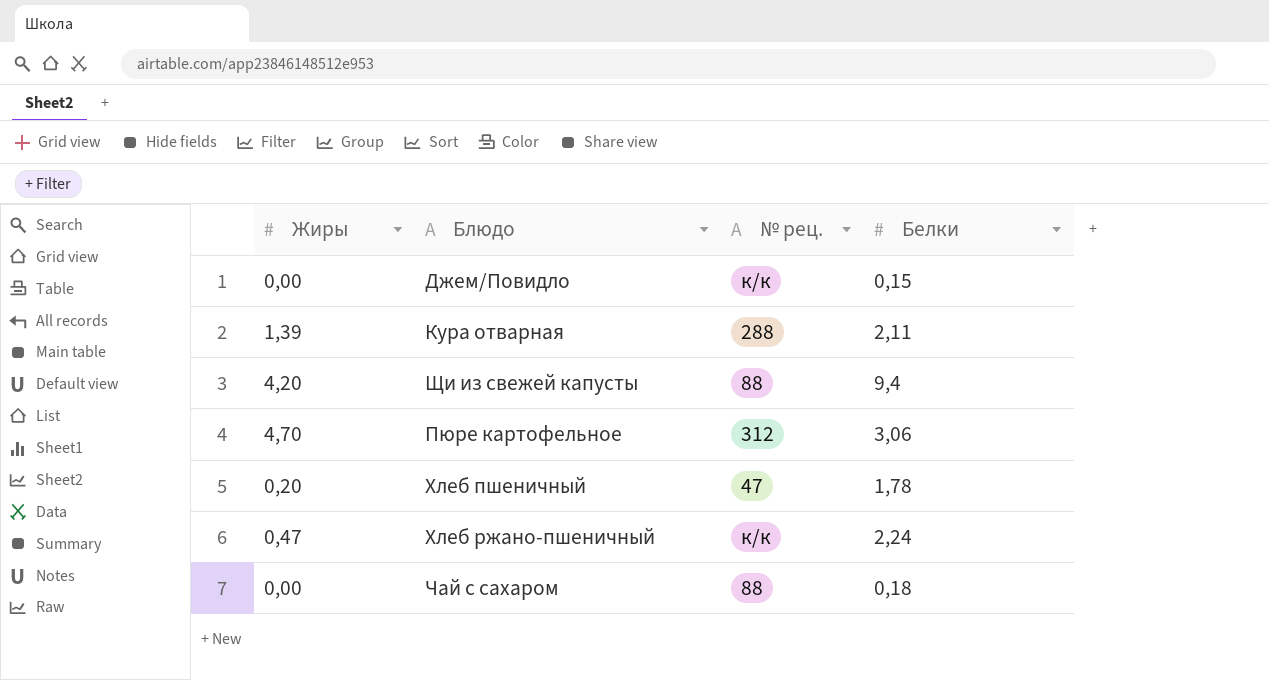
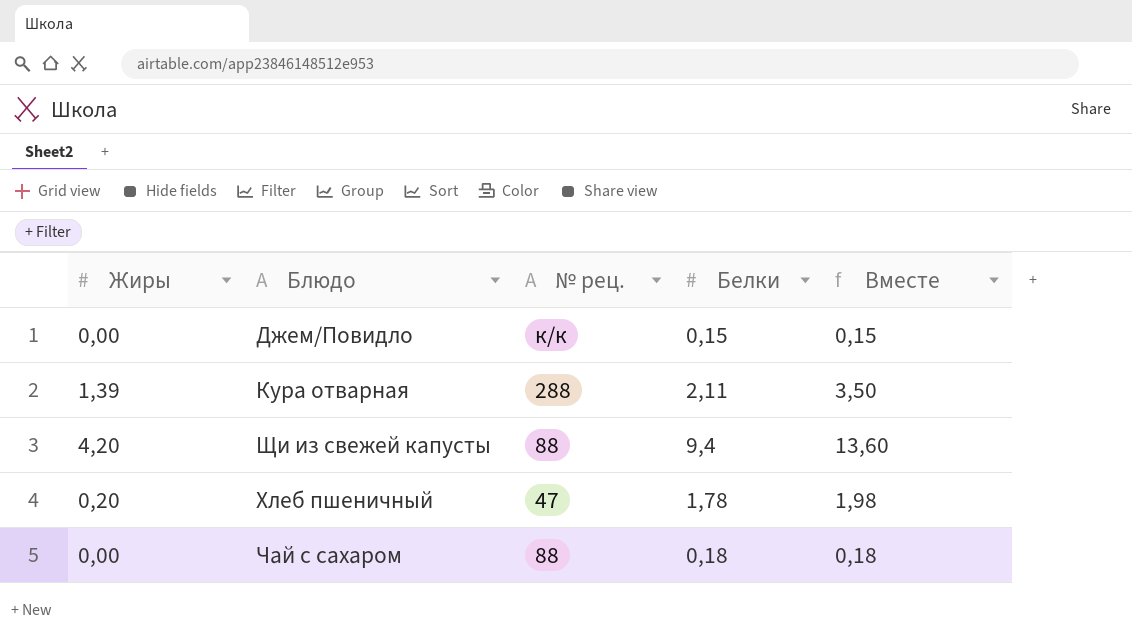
column Вместе | formula: none -> [Жиры] + [Белки]
row Пюре картофельное: 4,70 | 312 | 3,06 -> none
row Хлеб ржано-пшеничный: 0,47 | к/к | 2,24 -> none

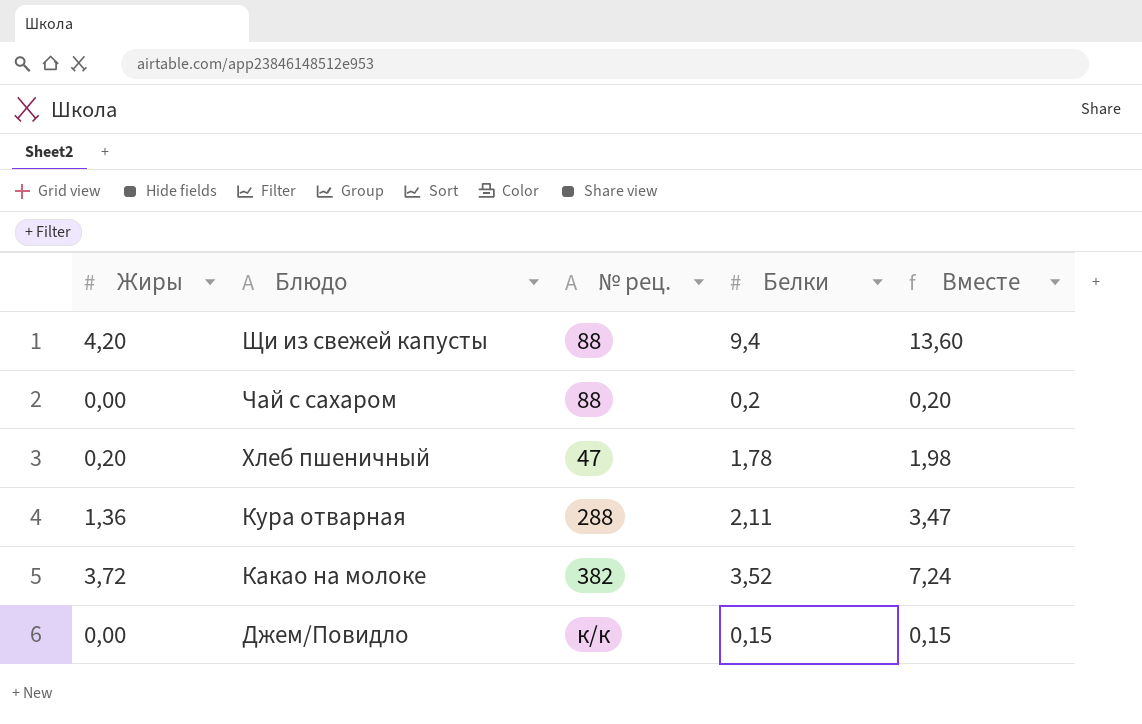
row order: none -> Блюдо descending
Чай с сахаром | Белки: 0,18 -> 0,2
Чай с сахаром | Вместе: 0,18 -> 0,20
Кура отварная | Жиры: 1,39 -> 1,36
Кура отварная | Вместе: 3,50 -> 3,47
row Какао на молоке: none -> 3,72 | 382 | 3,52 | 7,24

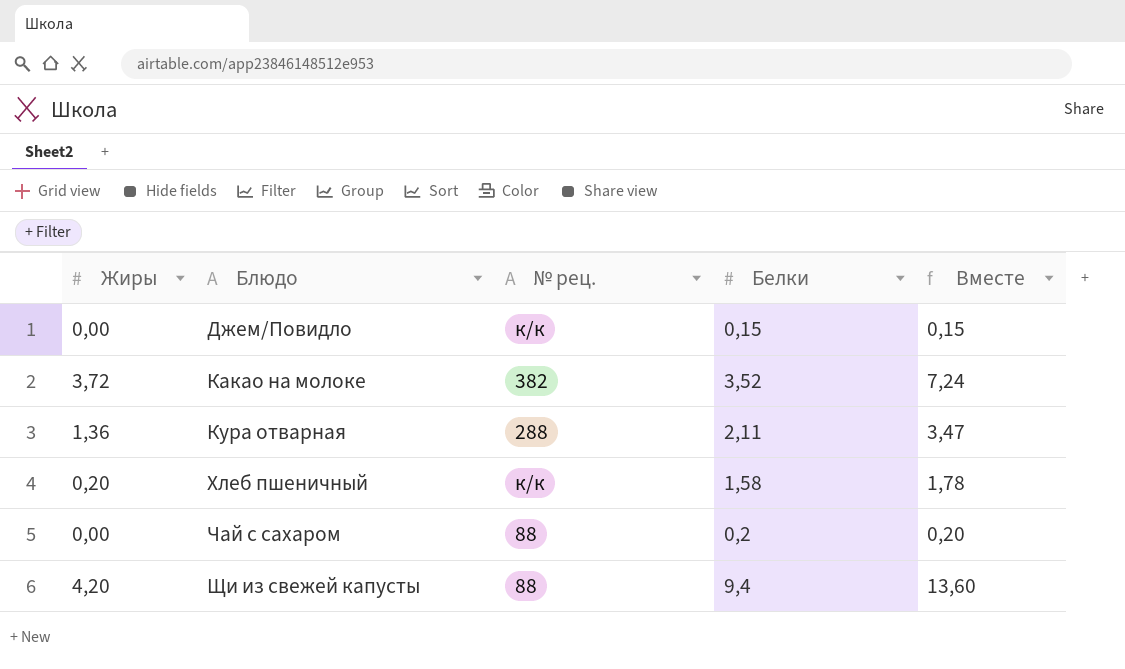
row order: Блюдо descending -> Блюдо ascending
Хлеб пшеничный | № рец.: 47 -> к/к
Хлеб пшеничный | Белки: 1,78 -> 1,58
Хлеб пшеничный | Вместе: 1,98 -> 1,78

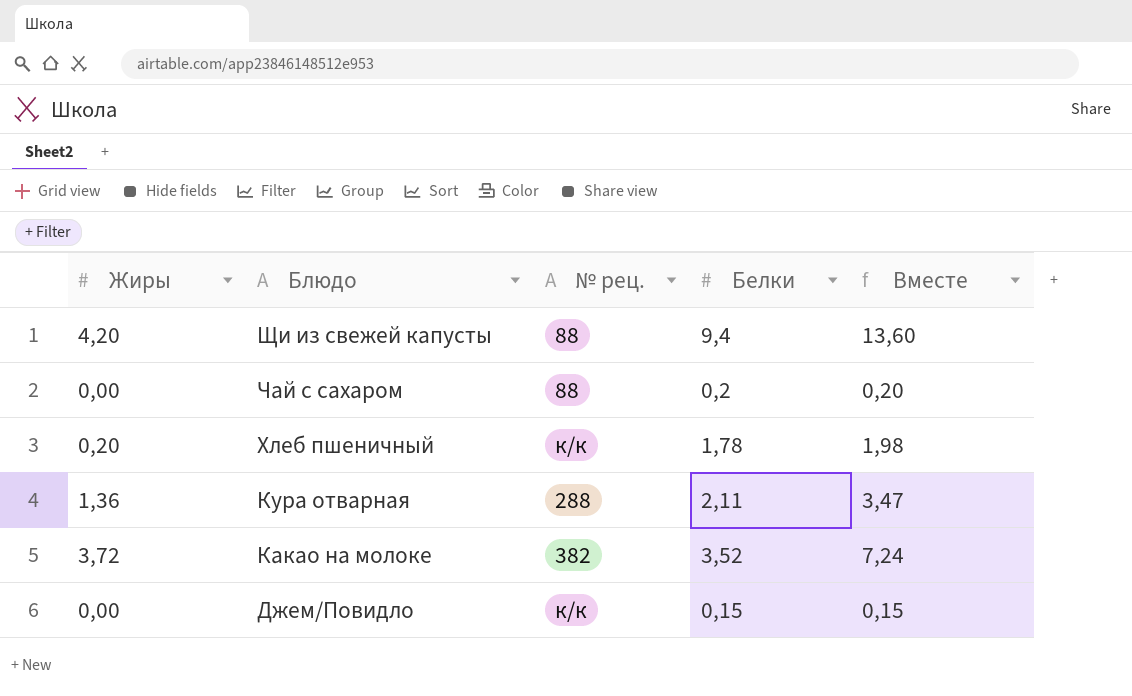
row order: Блюдо ascending -> Блюдо descending
Хлеб пшеничный | Белки: 1,58 -> 1,78
Хлеб пшеничный | Вместе: 1,78 -> 1,98

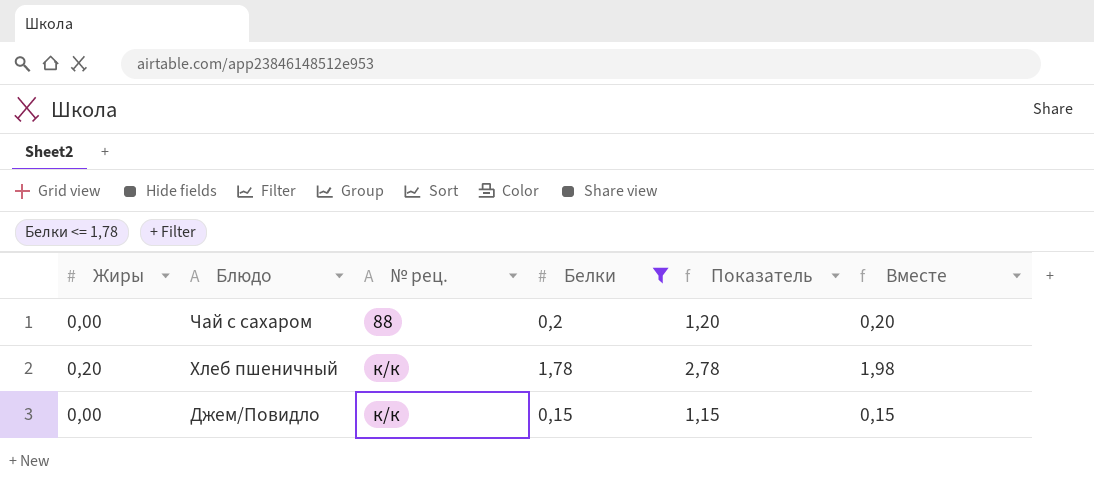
filter: none -> Белки <= 1,78
column Показатель | formula: none -> [Белки] + 1

